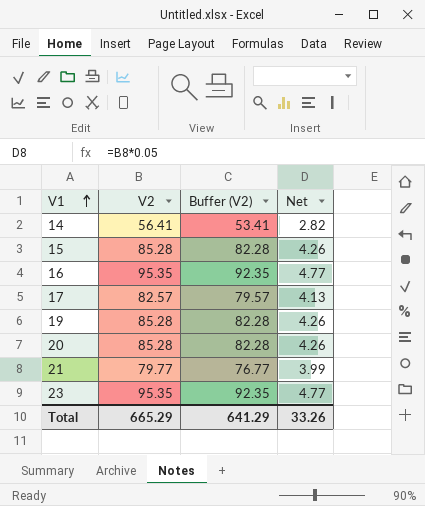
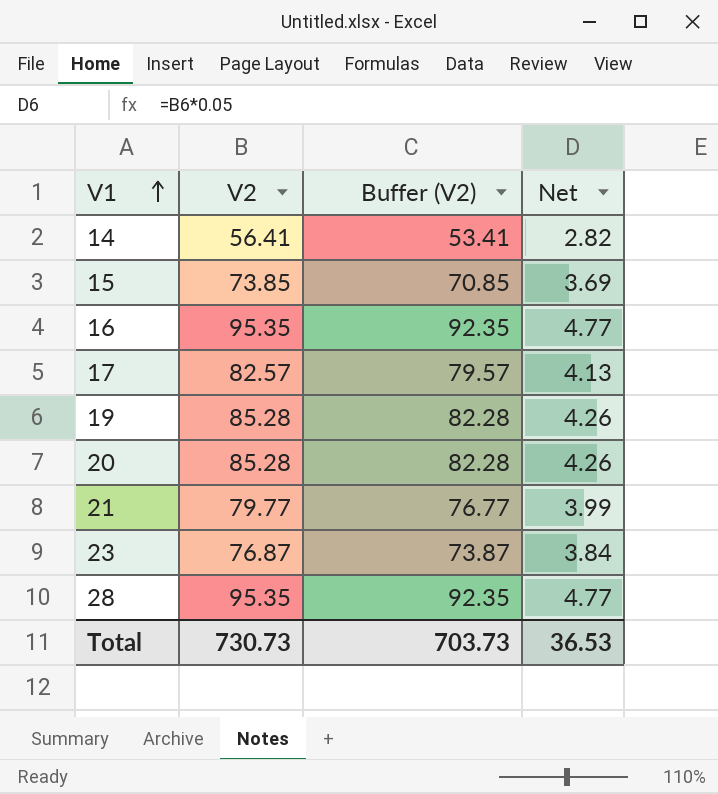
15 | V2: 85.28 -> 73.85
15 | Buffer (V2): 82.28 -> 70.85
15 | Net: 4.26 -> 3.69
23 | V2: 95.35 -> 76.87
23 | Buffer (V2): 92.35 -> 73.87
23 | Net: 4.77 -> 3.84
row 28: none -> 95.35 | 92.35 | 4.77
Total | V2: 665.29 -> 730.73
Total | Buffer (V2): 641.29 -> 703.73
Total | Net: 33.26 -> 36.53

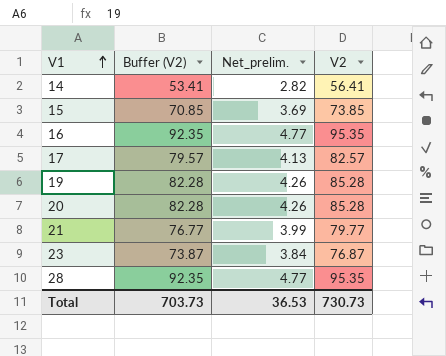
column name: Net -> Net_prelim.
column V2 | position: 2 -> 4

